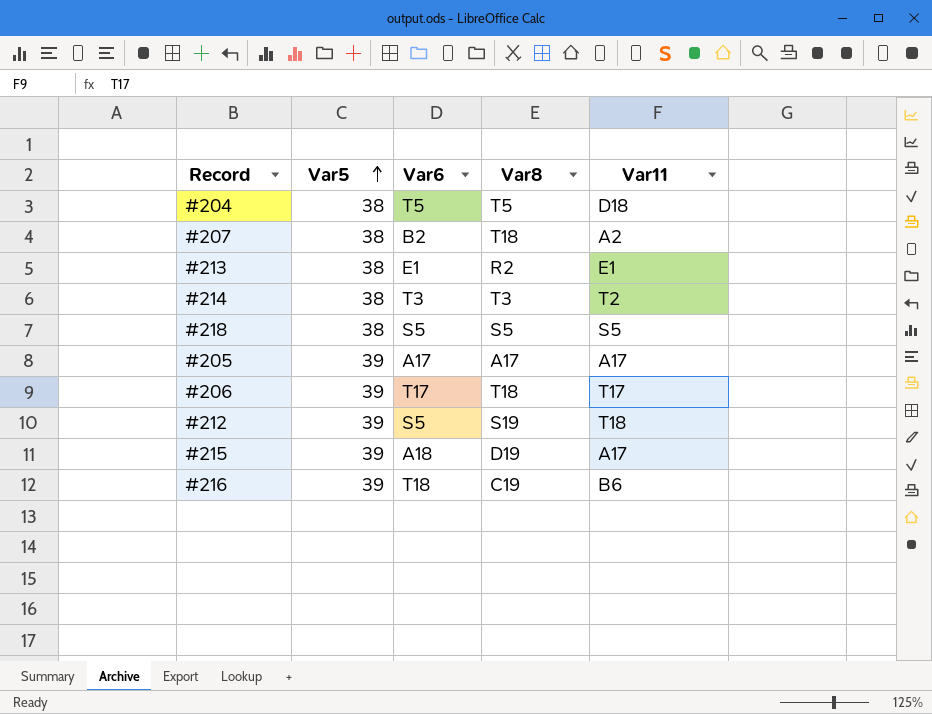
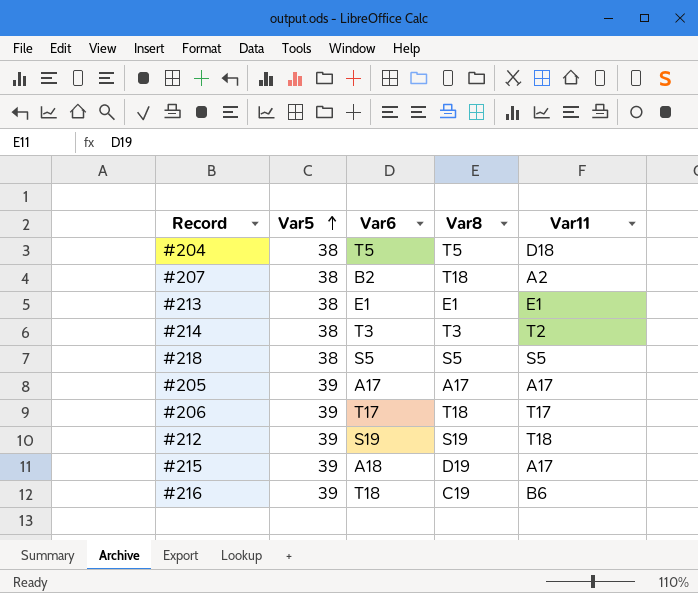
#213 | Var8: R2 -> E1
#212 | Var6: S5 -> S19

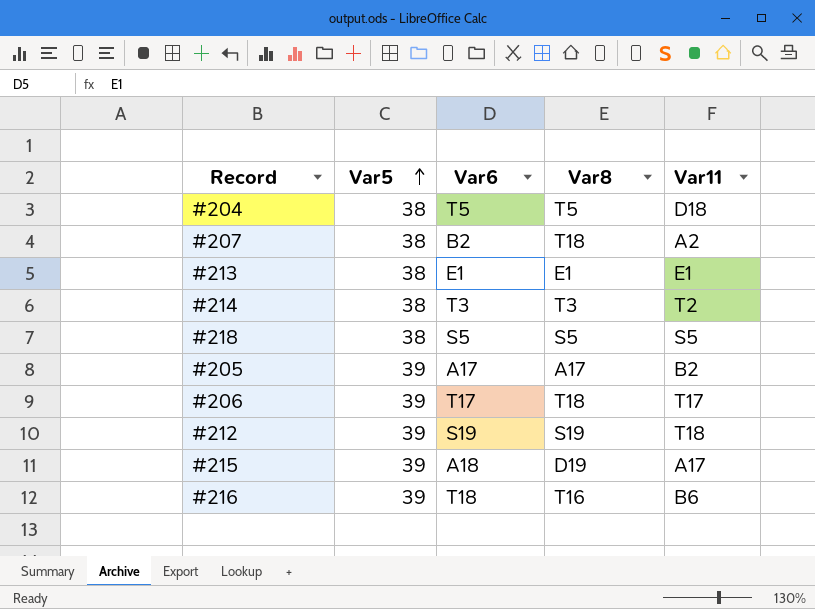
#205 | Var11: A17 -> B2
#216 | Var8: C19 -> T16

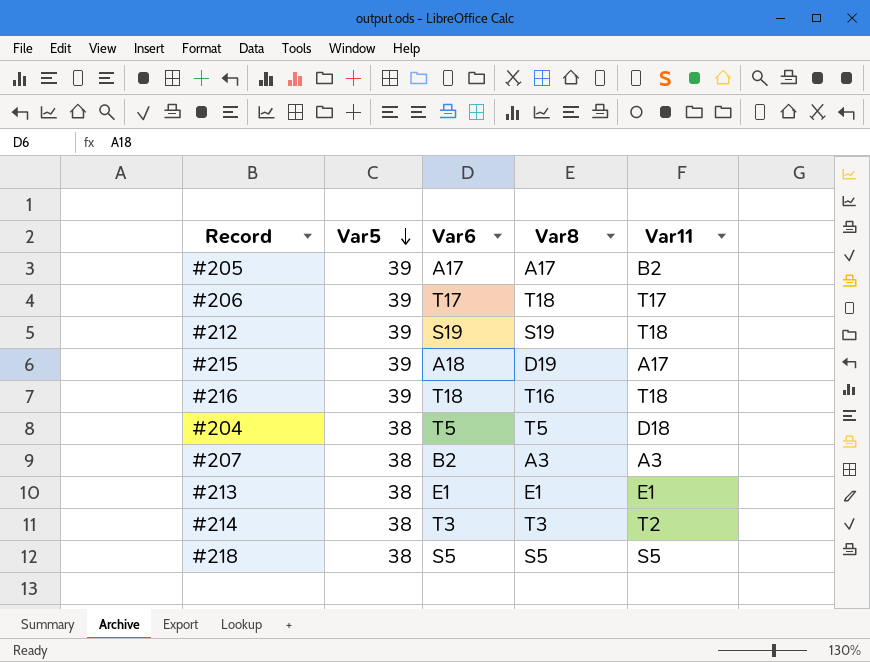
row order: Var5 ascending -> Var5 descending
#216 | Var11: B6 -> T18
#207 | Var8: T18 -> A3
#207 | Var11: A2 -> A3

